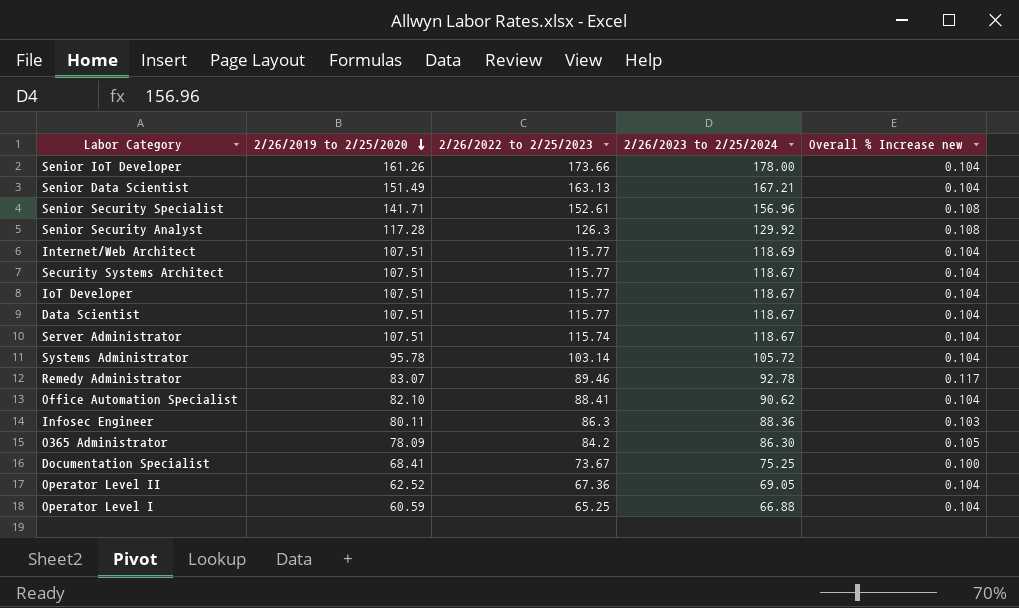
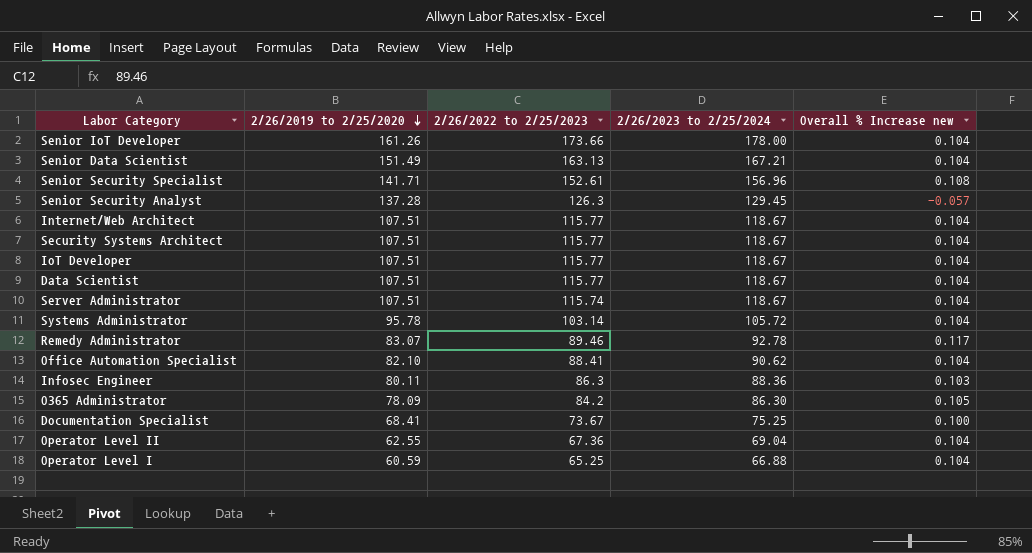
Senior Security Analyst | 2/26/2019 to 2/25/2020: 117.28 -> 137.28
Senior Security Analyst | 2/26/2023 to 2/25/2024: 129.92 -> 129.45
Senior Security Analyst | Overall % Increase new: 0.108 -> -0.057
Internet/Web Architect | 2/26/2023 to 2/25/2024: 118.69 -> 118.67
Operator Level II | 2/26/2019 to 2/25/2020: 62.52 -> 62.55
Operator Level II | 2/26/2023 to 2/25/2024: 69.05 -> 69.04

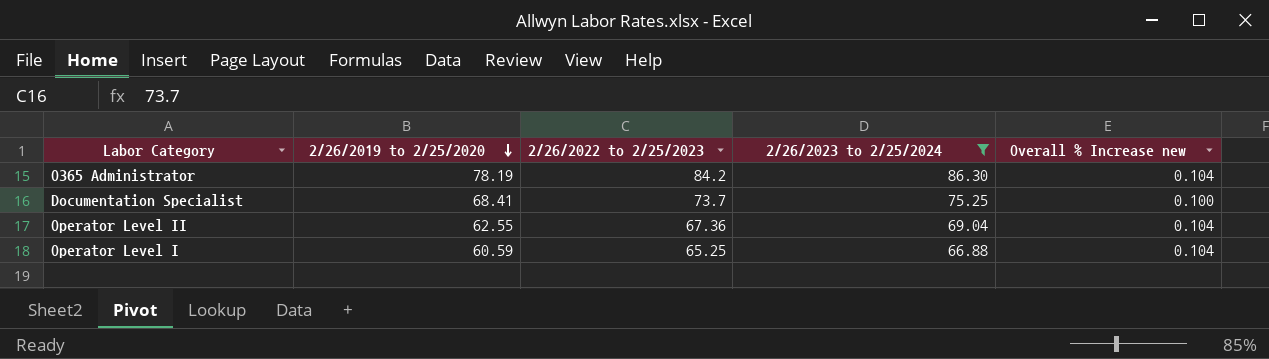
filter: none -> 2/26/2023 to 2/25/2024 <= 86.30
O365 Administrator | 2/26/2019 to 2/25/2020: 78.09 -> 78.19
O365 Administrator | Overall % Increase new: 0.105 -> 0.104
Documentation Specialist | 2/26/2022 to 2/25/2023: 73.67 -> 73.7

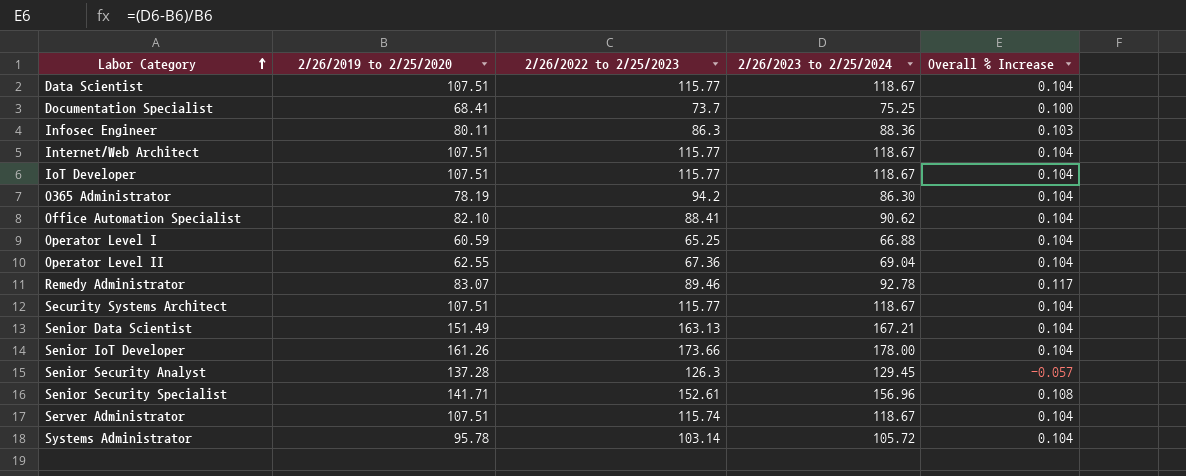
filter: 2/26/2023 to 2/25/2024 <= 86.30 -> none
row order: 2/26/2019 to 2/25/2020 descending -> Labor Category ascending
column name: Overall % Increase new -> Overall % Increase
O365 Administrator | 2/26/2022 to 2/25/2023: 84.2 -> 94.2

